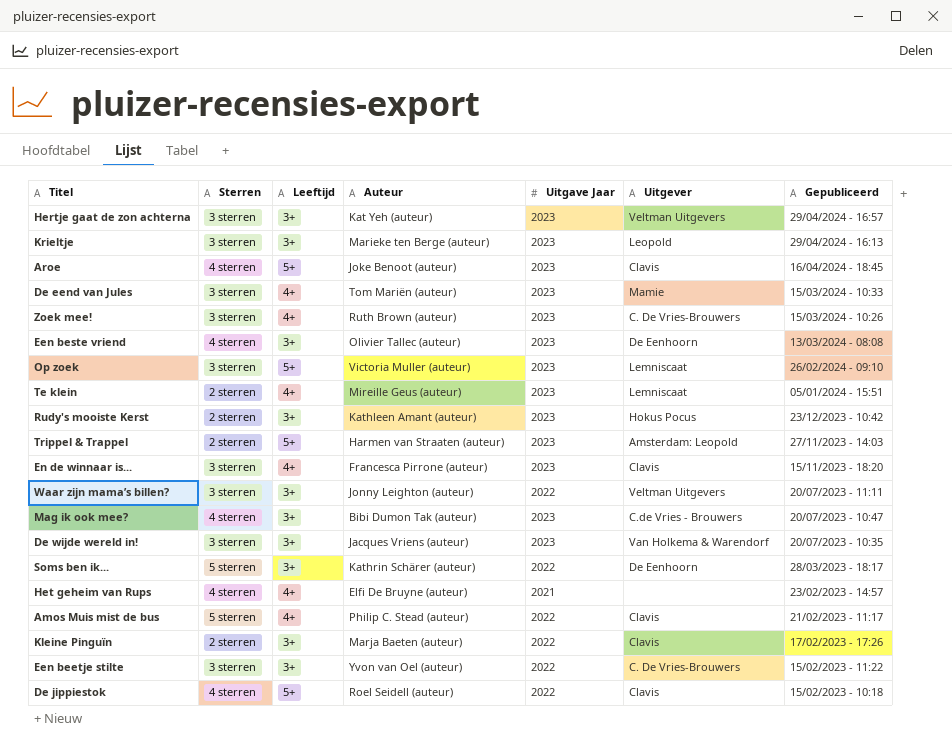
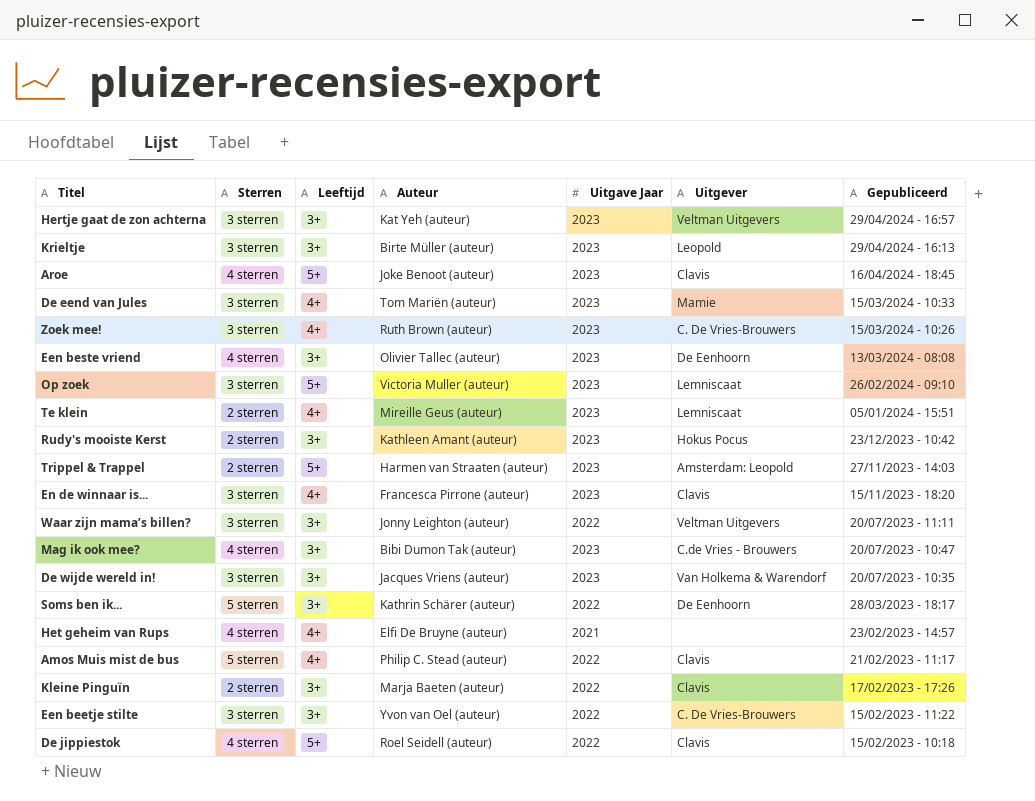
Krieltje | Auteur: Marieke ten Berge (auteur) -> Birte Müller (auteur)

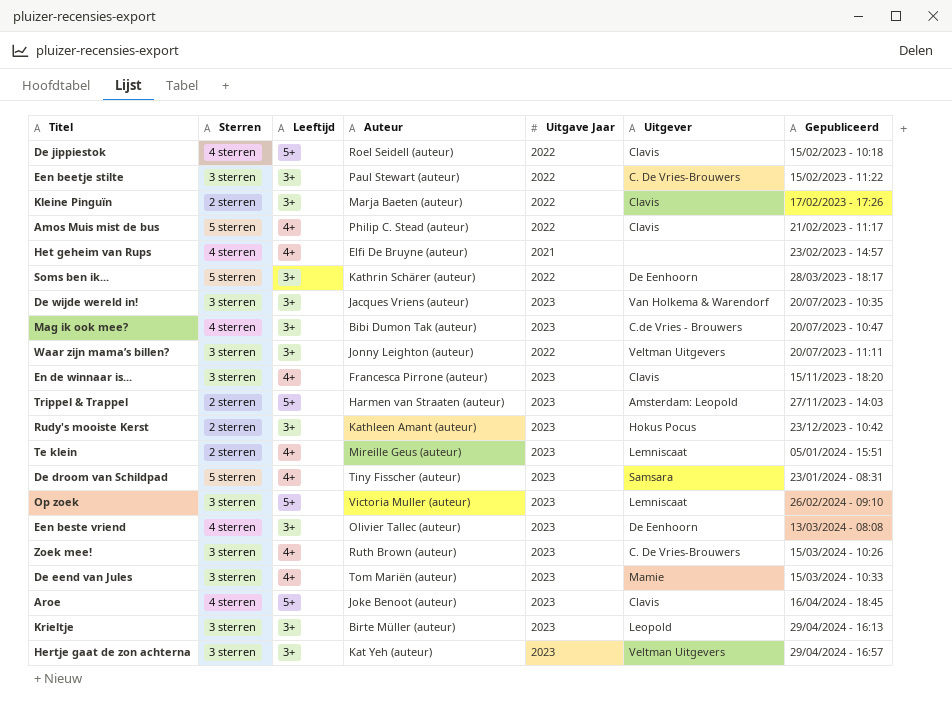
row order: Gepubliceerd descending -> Gepubliceerd ascending
Een beetje stilte | Auteur: Yvon van Oel (auteur) -> Paul Stewart (auteur)
row De droom van Schildpad: none -> 5 sterren | 4+ | Tiny Fisscher (auteur) | 2023 | Samsara | 23/01/2024 - 08:31

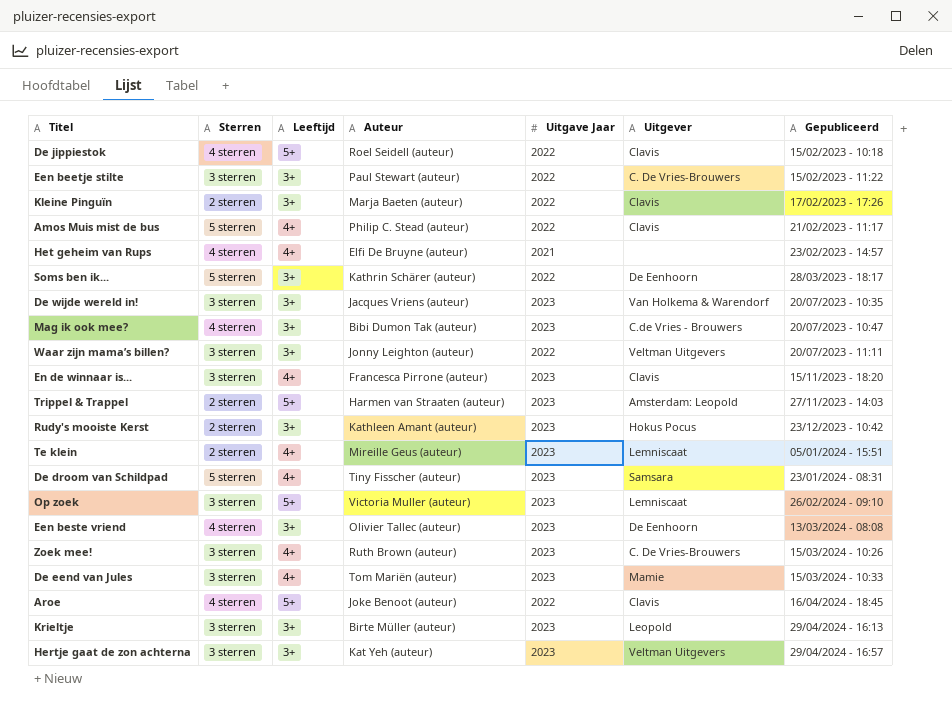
Aroe | Uitgave Jaar: 2023 -> 2022

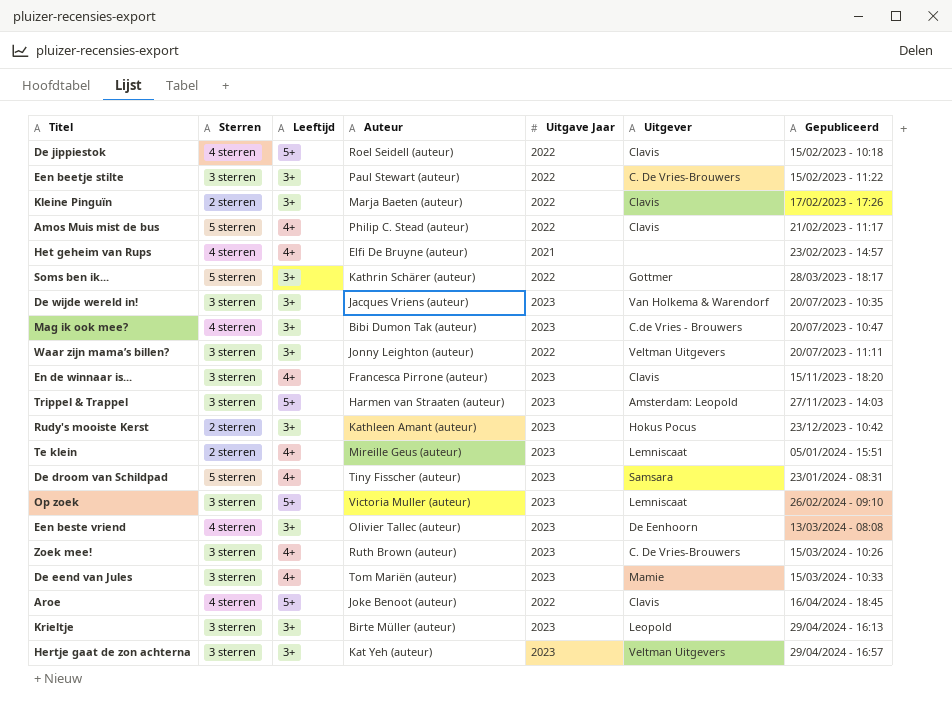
Soms ben ik... | Uitgever: De Eenhoorn -> Gottmer
Trippel & Trappel | Sterren: 2 sterren -> 3 sterren

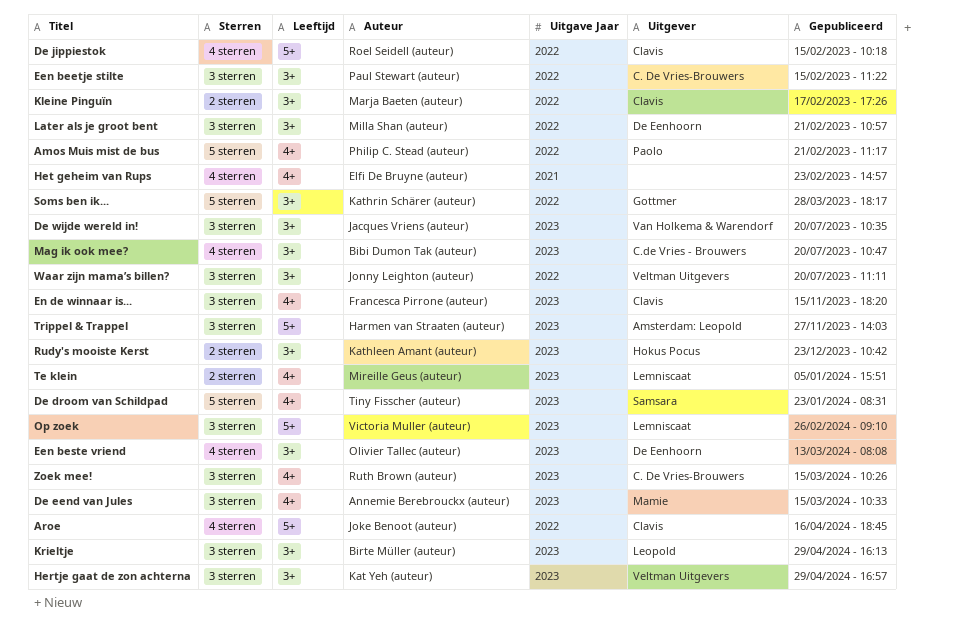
row Later als je groot bent: none -> 3 sterren | 3+ | Milla Shan (auteur) | 2022 | De Eenhoorn | 21/02/2023 - 10:57
Amos Muis mist de bus | Uitgever: Clavis -> Paolo
De eend van Jules | Auteur: Tom Mariën (auteur) -> Annemie Berebrouckx (auteur)

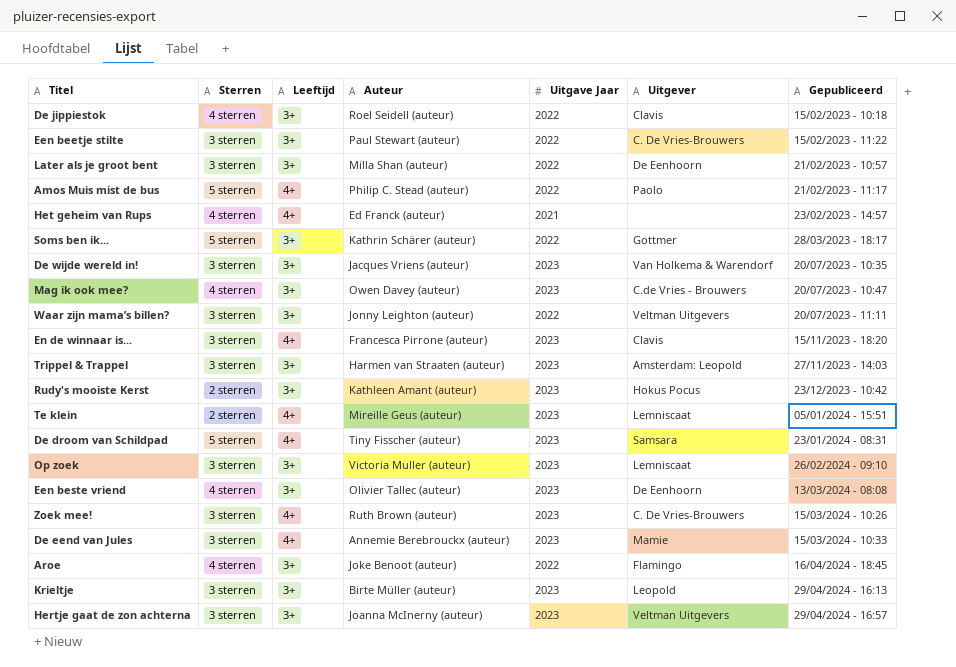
row Kleine Pinguïn: 2 sterren | 3+ | Marja Baeten (auteur) | 2022 | Clavis | 17/02/2023 - 17:26 -> none
De jippiestok | Leeftijd: 5+ -> 3+
Het geheim van Rups | Auteur: Elfi De Bruyne (auteur) -> Ed Franck (auteur)
Mag ik ook mee? | Auteur: Bibi Dumon Tak (auteur) -> Owen Davey (auteur)
Trippel & Trappel | Leeftijd: 5+ -> 3+
Op zoek | Leeftijd: 5+ -> 3+
Aroe | Leeftijd: 5+ -> 3+
Aroe | Uitgever: Clavis -> Flamingo
Hertje gaat de zon achterna | Auteur: Kat Yeh (auteur) -> Joanna McInerny (auteur)

